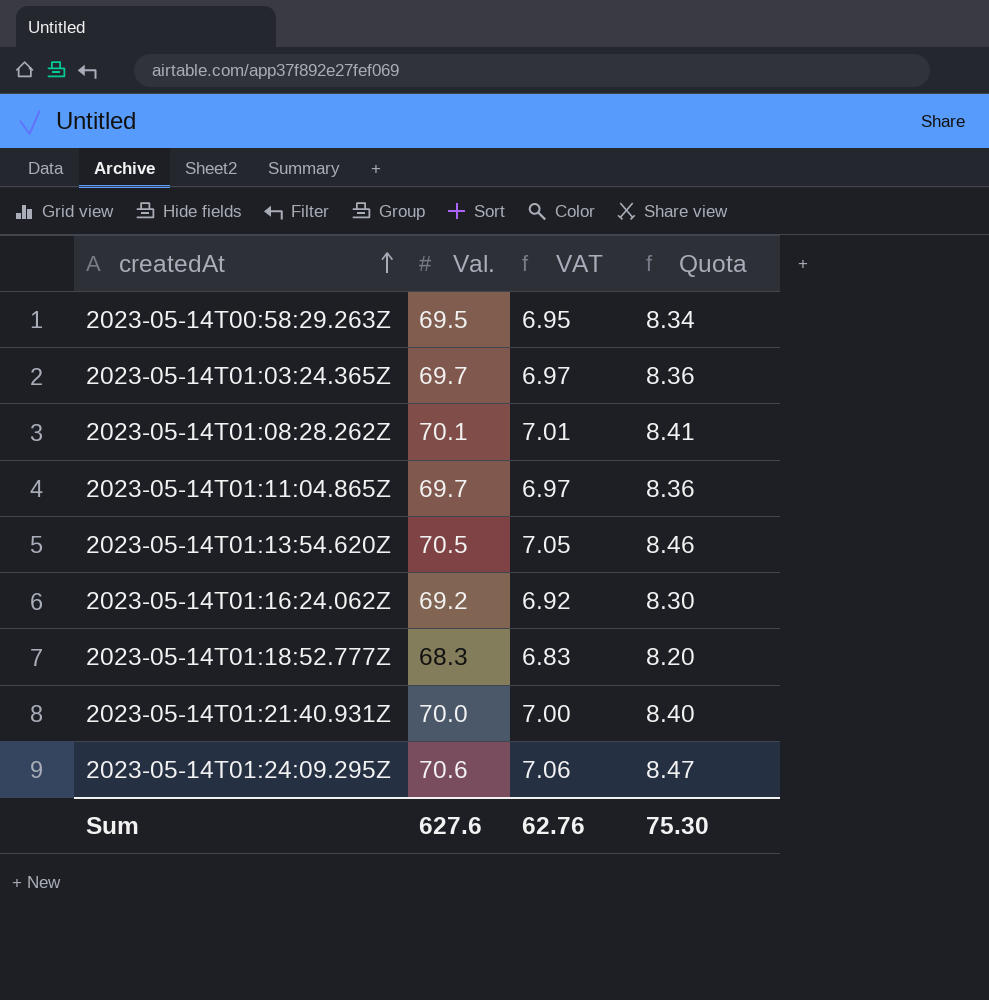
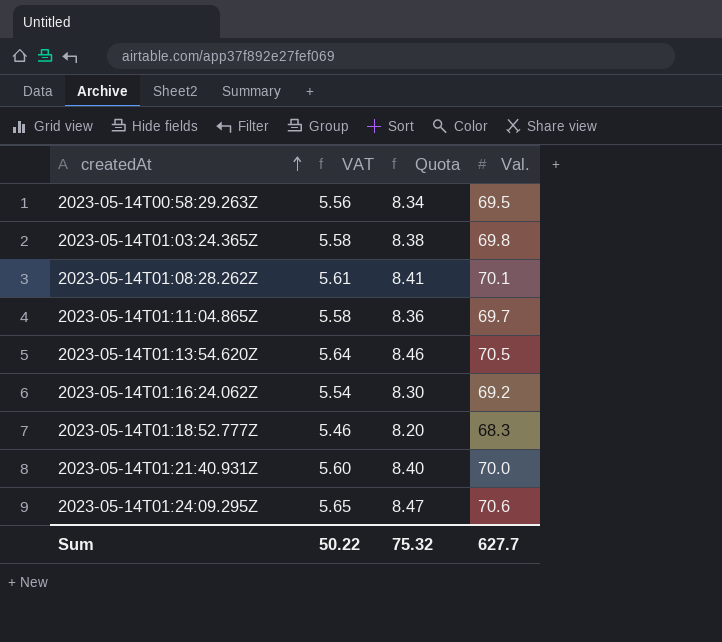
column VAT | formula: [Val.] * 0.1 -> [Val.] * 0.08
column Val. | position: 2 -> 4
2023-05-14T01:03:24.365Z | Quota: 8.36 -> 8.38
2023-05-14T01:03:24.365Z | Val.: 69.7 -> 69.8
Sum | VAT: 62.76 -> 50.22
Sum | Quota: 75.30 -> 75.32
Sum | Val.: 627.6 -> 627.7

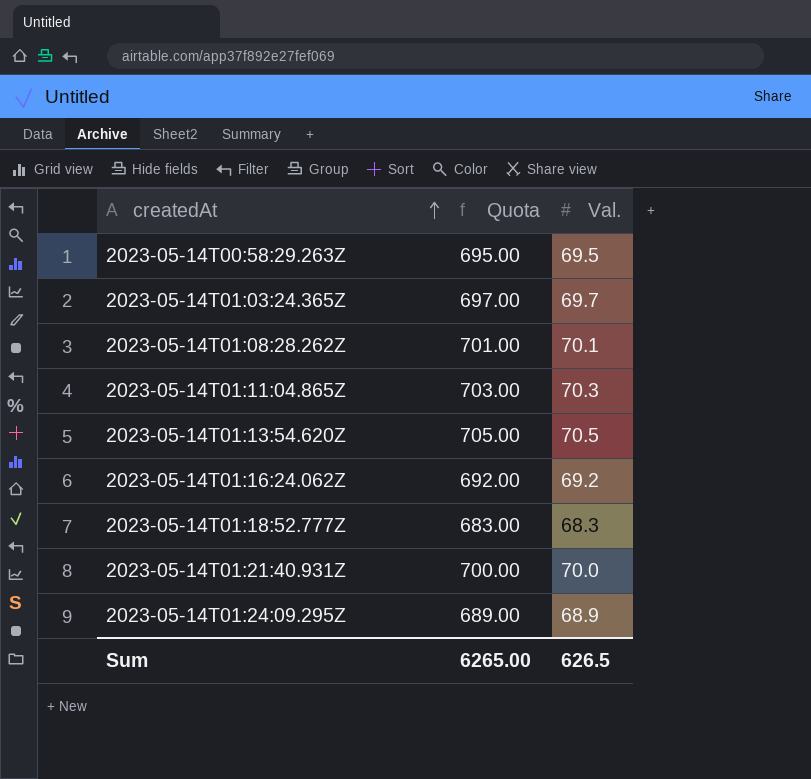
column VAT | formula: [Val.] * 0.08 -> none
column Quota | formula: [Val.] * 0.12 -> [Val.] * 10
2023-05-14T01:03:24.365Z | Val.: 69.8 -> 69.7
2023-05-14T01:11:04.865Z | Val.: 69.7 -> 70.3
2023-05-14T01:24:09.295Z | Val.: 70.6 -> 68.9
Sum | Quota: 75.32 -> 6265.00
Sum | Val.: 627.7 -> 626.5

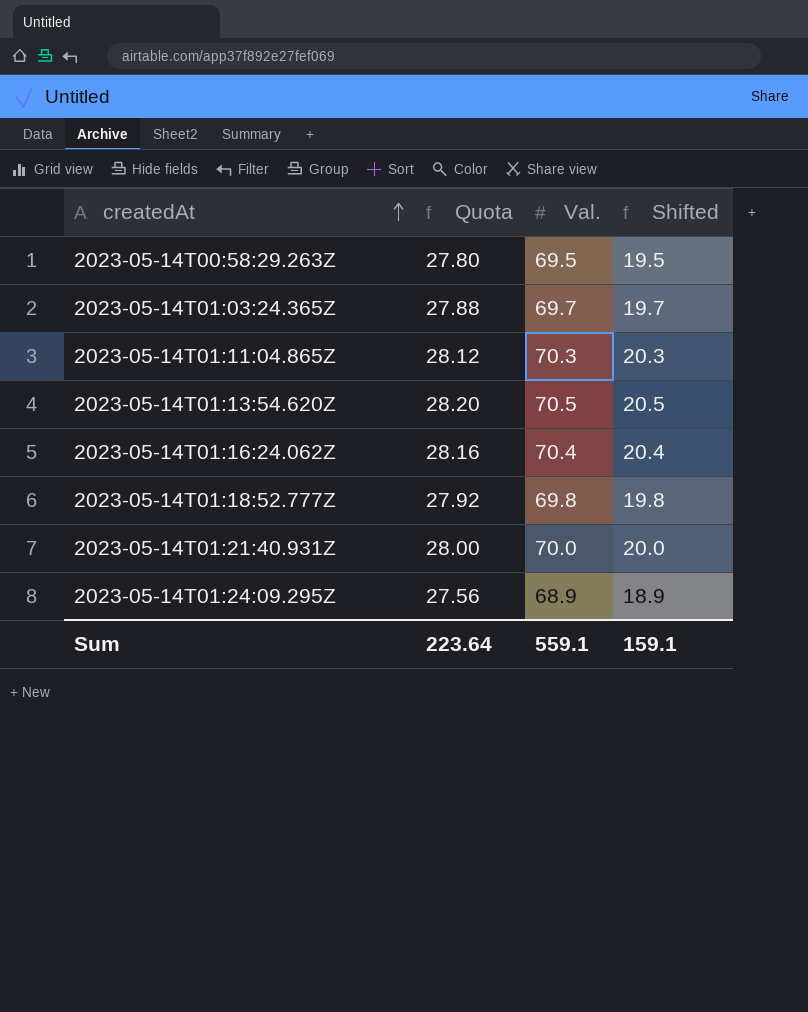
column Quota | formula: [Val.] * 10 -> [Val.] * 0.4
column Shifted | formula: none -> [Val.] - 50
row 2023-05-14T01:08:28.262Z: 701.00 | 70.1 -> none
2023-05-14T01:16:24.062Z | Val.: 69.2 -> 70.4
2023-05-14T01:18:52.777Z | Val.: 68.3 -> 69.8
Sum | Quota: 6265.00 -> 223.64
Sum | Val.: 626.5 -> 559.1

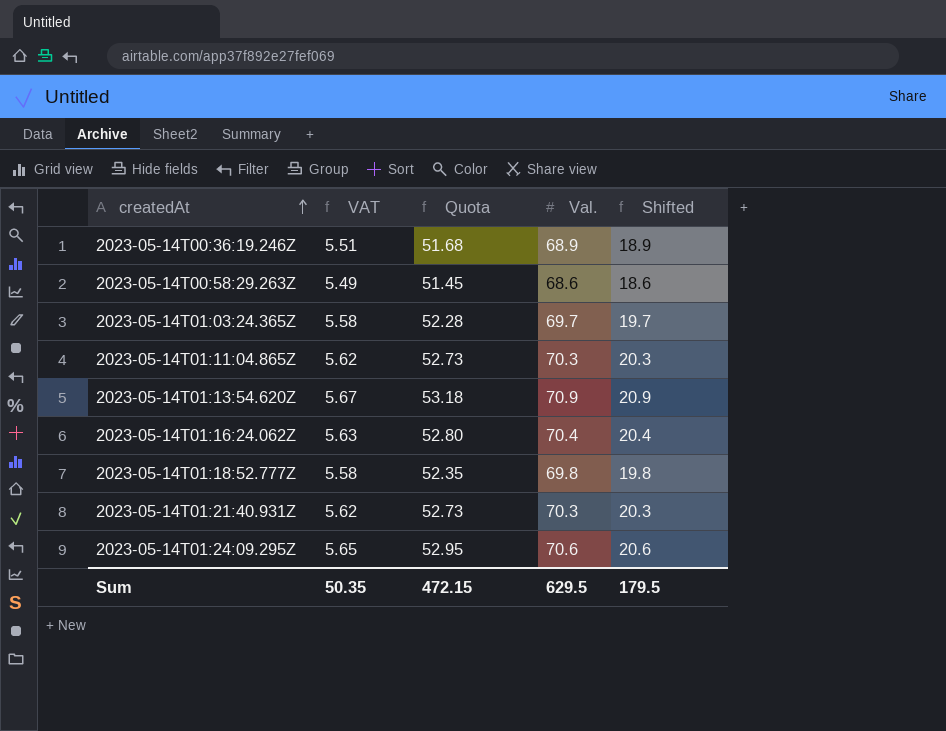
column VAT | formula: none -> [Val.] * 0.08
column Quota | formula: [Val.] * 0.4 -> [Val.] * 0.75
row 2023-05-14T00:36:19.246Z: none -> 5.51 | 51.68 | 68.9 | 18.9
2023-05-14T00:58:29.263Z | Val.: 69.5 -> 68.6
2023-05-14T00:58:29.263Z | Shifted: 19.5 -> 18.6
2023-05-14T01:13:54.620Z | Val.: 70.5 -> 70.9
2023-05-14T01:13:54.620Z | Shifted: 20.5 -> 20.9
2023-05-14T01:21:40.931Z | Val.: 70.0 -> 70.3
2023-05-14T01:21:40.931Z | Shifted: 20.0 -> 20.3
2023-05-14T01:24:09.295Z | Val.: 68.9 -> 70.6
2023-05-14T01:24:09.295Z | Shifted: 18.9 -> 20.6
Sum | Quota: 223.64 -> 472.15
Sum | Val.: 559.1 -> 629.5
Sum | Shifted: 159.1 -> 179.5

